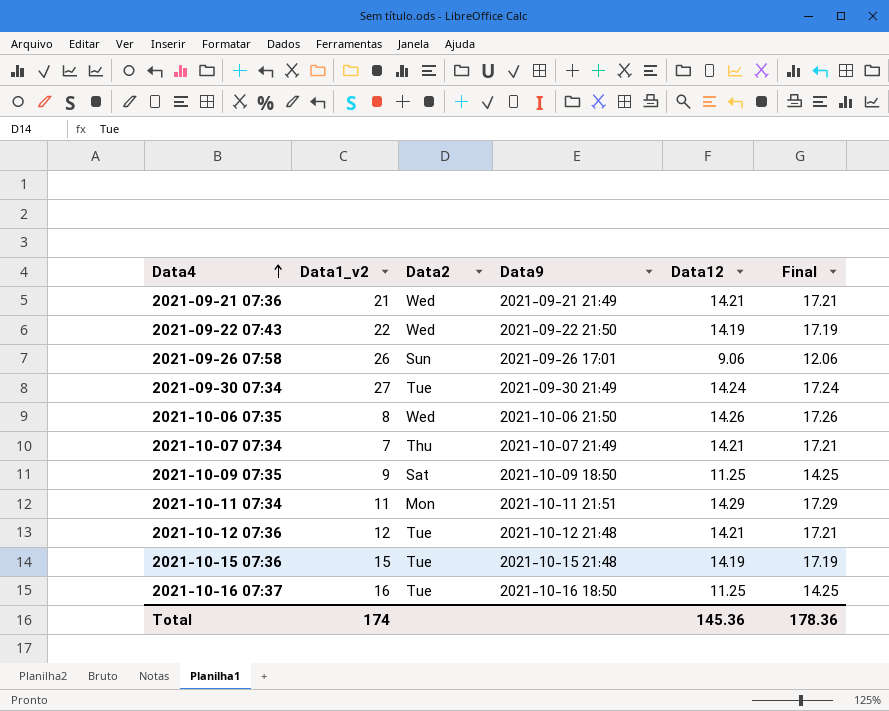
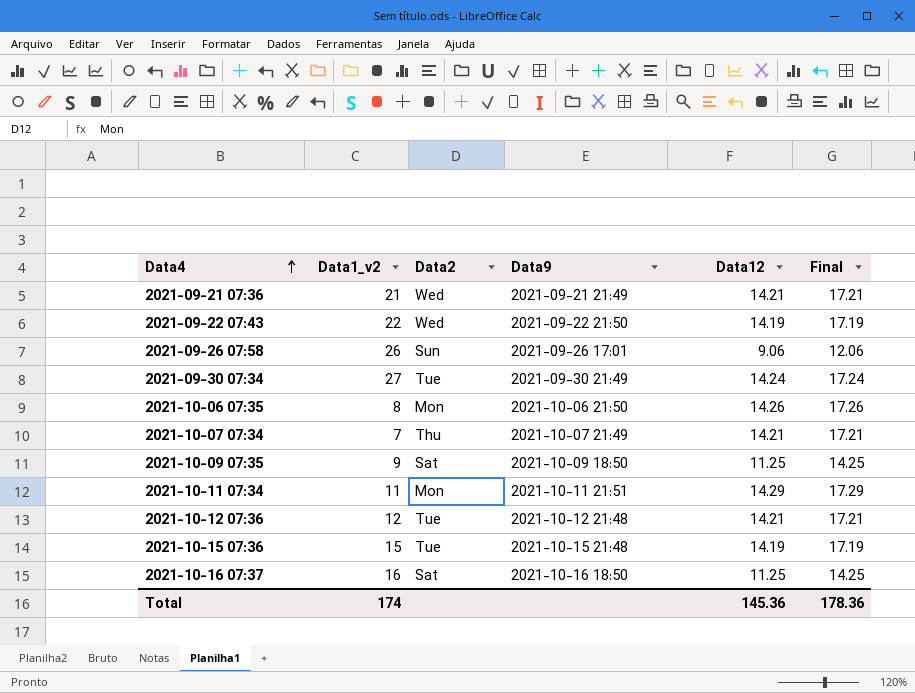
2021-10-06 07:35 | Data2: Wed -> Mon
2021-10-16 07:37 | Data2: Tue -> Sat

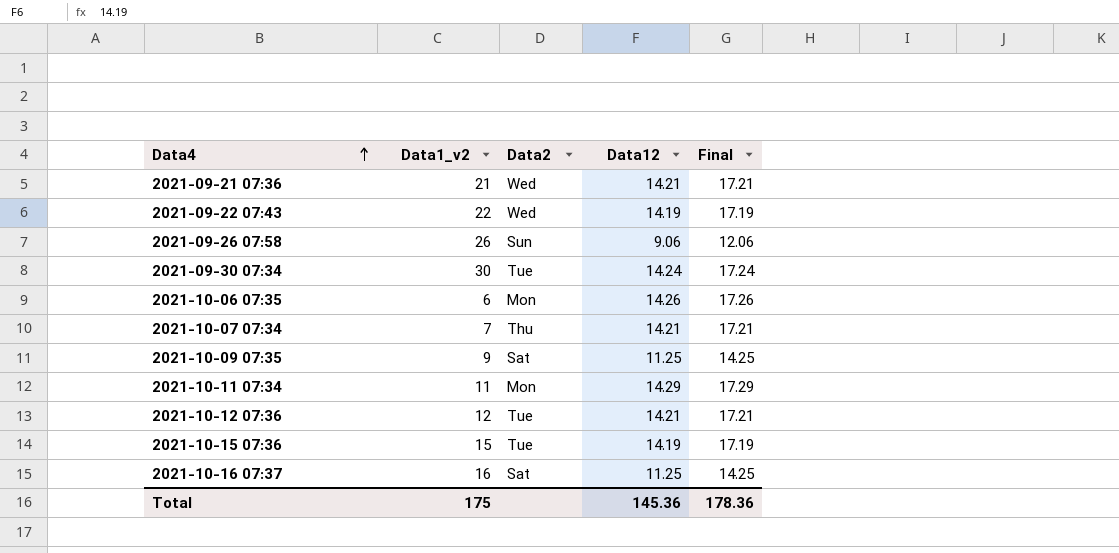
column Data9 | position: 4 -> none
2021-09-30 07:34 | Data1_v2: 27 -> 30
2021-10-06 07:35 | Data1_v2: 8 -> 6
Total | Data1_v2: 174 -> 175

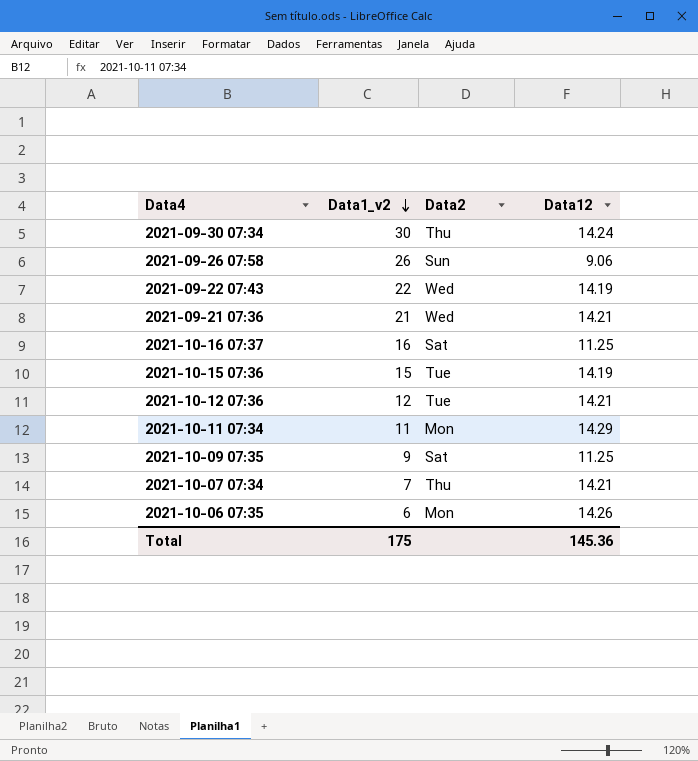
row order: Data4 ascending -> Data1_v2 descending
column Final | formula: [Data12] + 3 -> none
2021-09-30 07:34 | Data2: Tue -> Thu

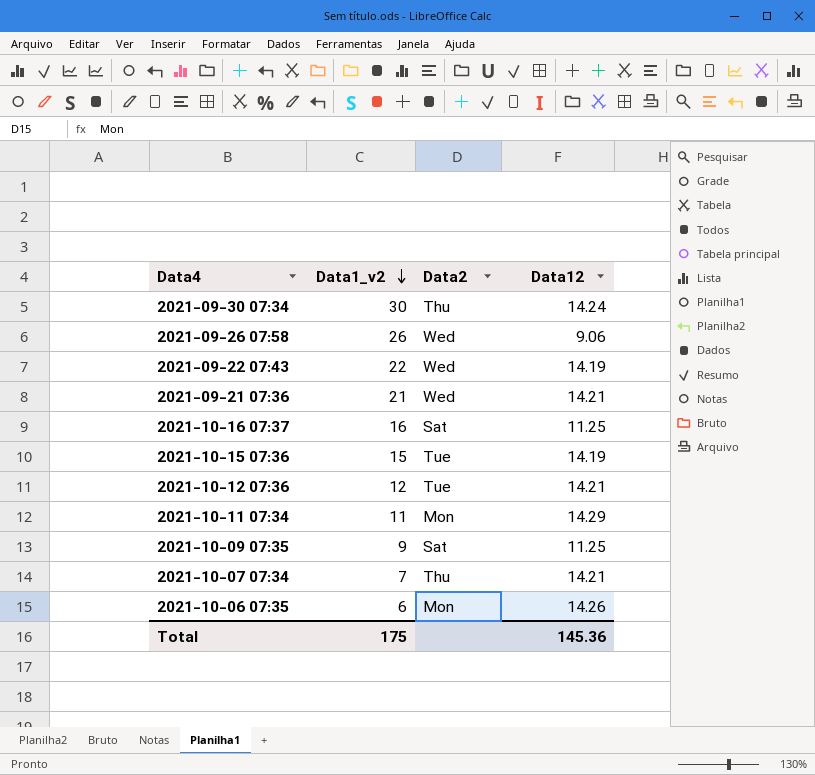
2021-09-26 07:58 | Data2: Sun -> Wed

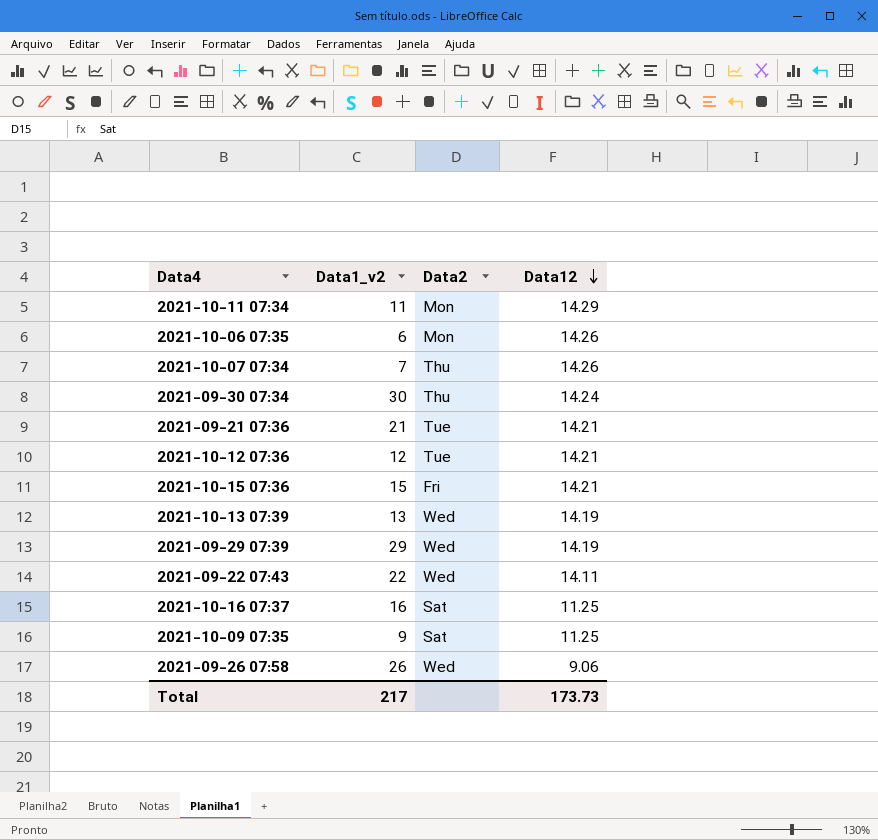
row order: Data1_v2 descending -> Data12 descending
2021-10-07 07:34 | Data12: 14.21 -> 14.26
2021-09-21 07:36 | Data2: Wed -> Tue
2021-10-15 07:36 | Data2: Tue -> Fri
2021-10-15 07:36 | Data12: 14.19 -> 14.21
row 2021-10-13 07:39: none -> 13 | Wed | 14.19
row 2021-09-29 07:39: none -> 29 | Wed | 14.19
2021-09-22 07:43 | Data12: 14.19 -> 14.11
Total | Data1_v2: 175 -> 217
Total | Data12: 145.36 -> 173.73

